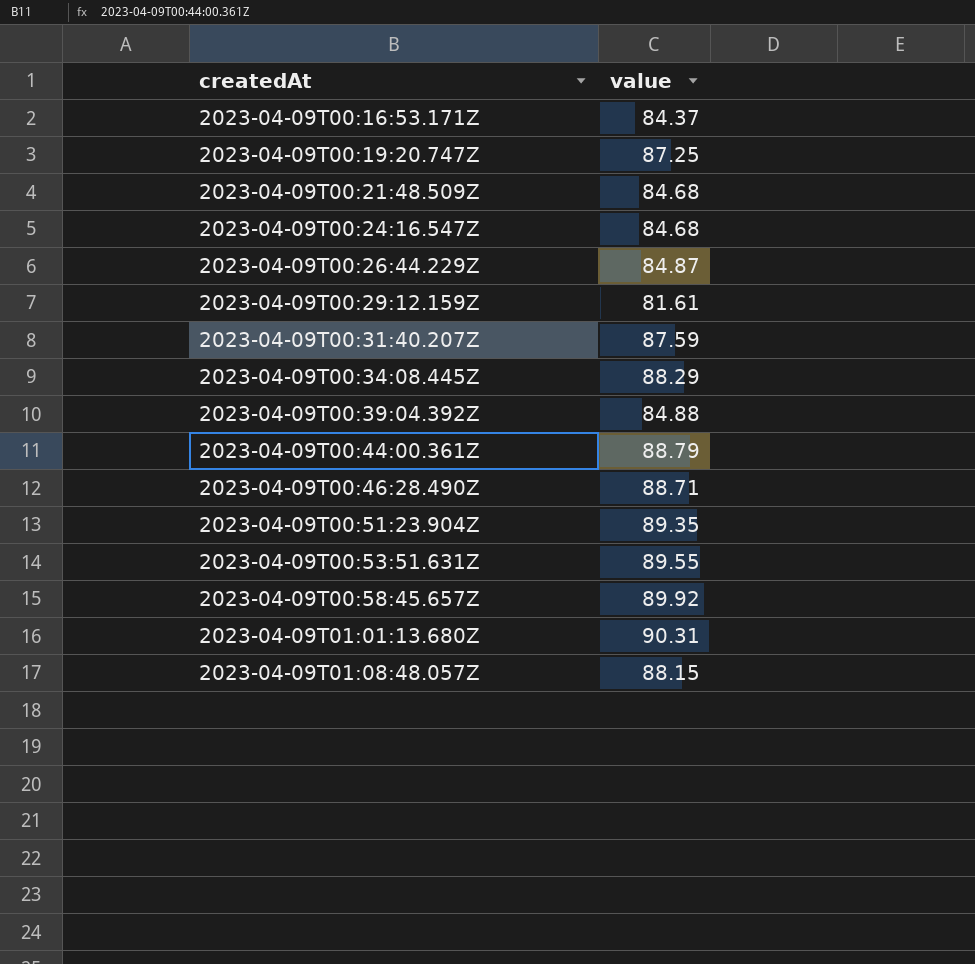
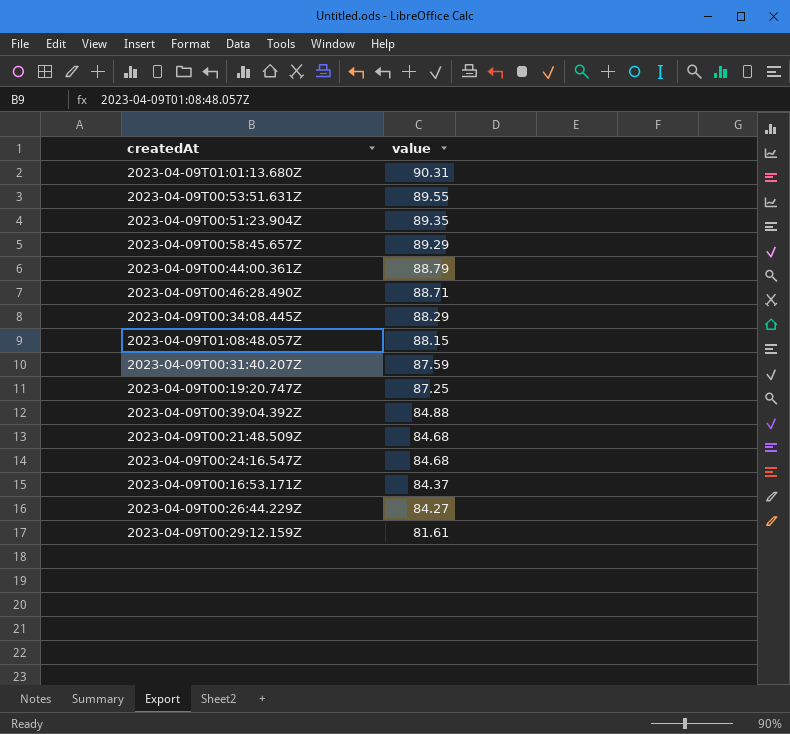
row order: createdAt ascending -> value descending
2023-04-09T00:58:45.657Z | value: 89.92 -> 89.29
2023-04-09T00:26:44.229Z | value: 84.87 -> 84.27

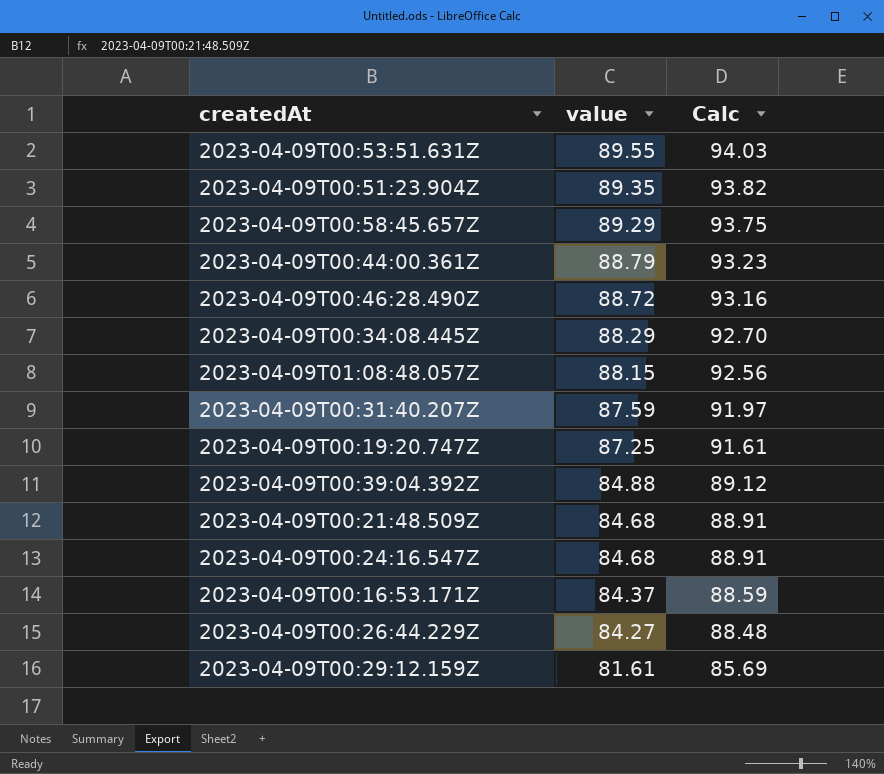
column Calc | formula: none -> [value] * 1.05
row 2023-04-09T01:01:13.680Z: 90.31 -> none
2023-04-09T00:46:28.490Z | value: 88.71 -> 88.72

